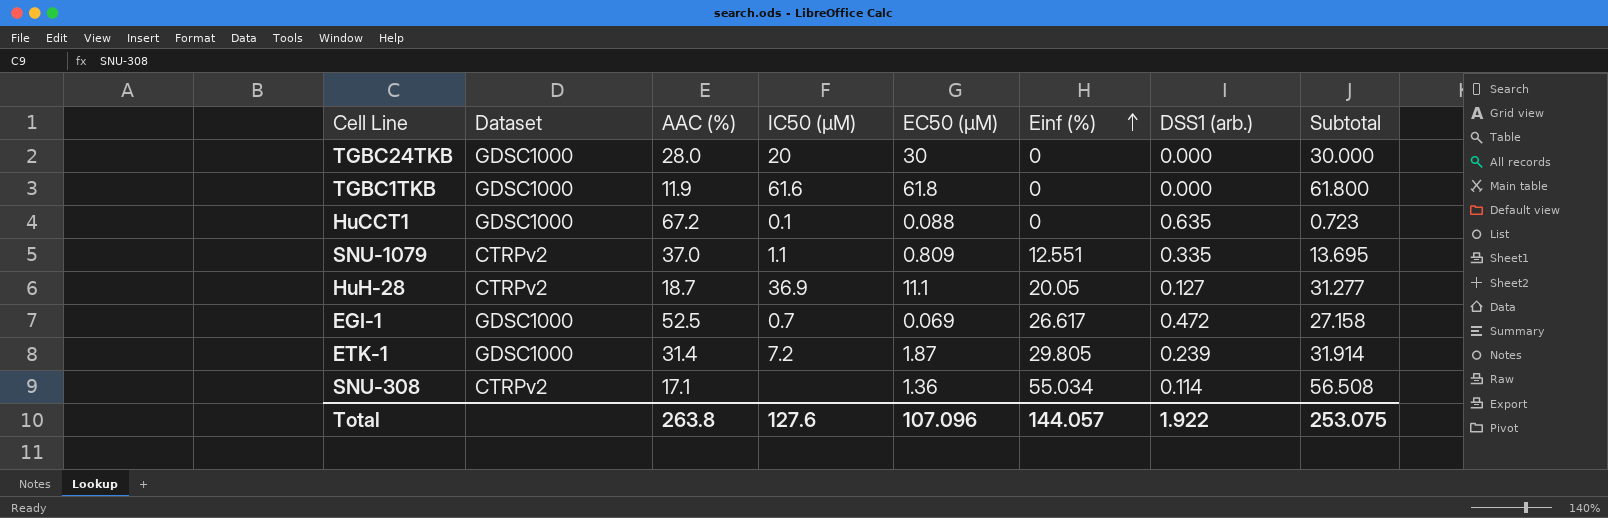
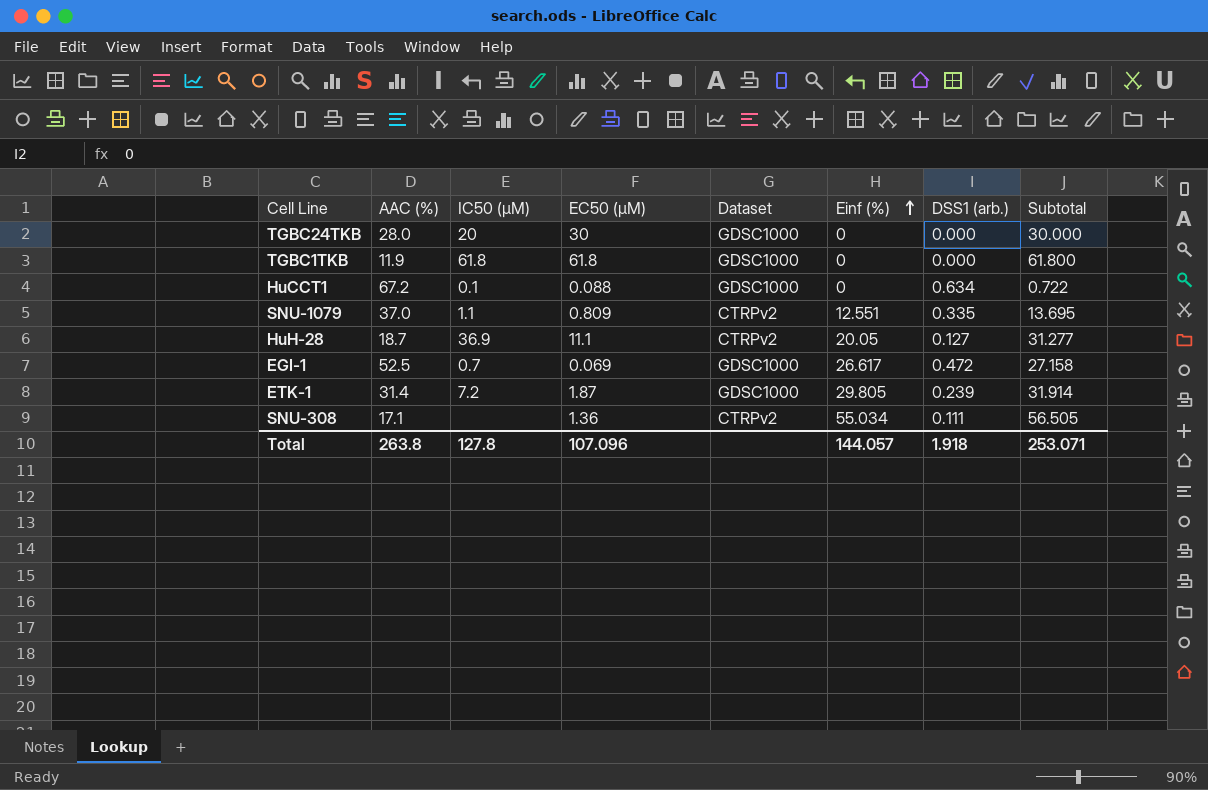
column Dataset | position: 2 -> 5
TGBC1TKB | IC50 (µM): 61.6 -> 61.8
HuCCT1 | DSS1 (arb.): 0.635 -> 0.634
HuCCT1 | Subtotal: 0.723 -> 0.722
SNU-308 | DSS1 (arb.): 0.114 -> 0.111
SNU-308 | Subtotal: 56.508 -> 56.505
Total | IC50 (µM): 127.6 -> 127.8
Total | DSS1 (arb.): 1.922 -> 1.918
Total | Subtotal: 253.075 -> 253.071

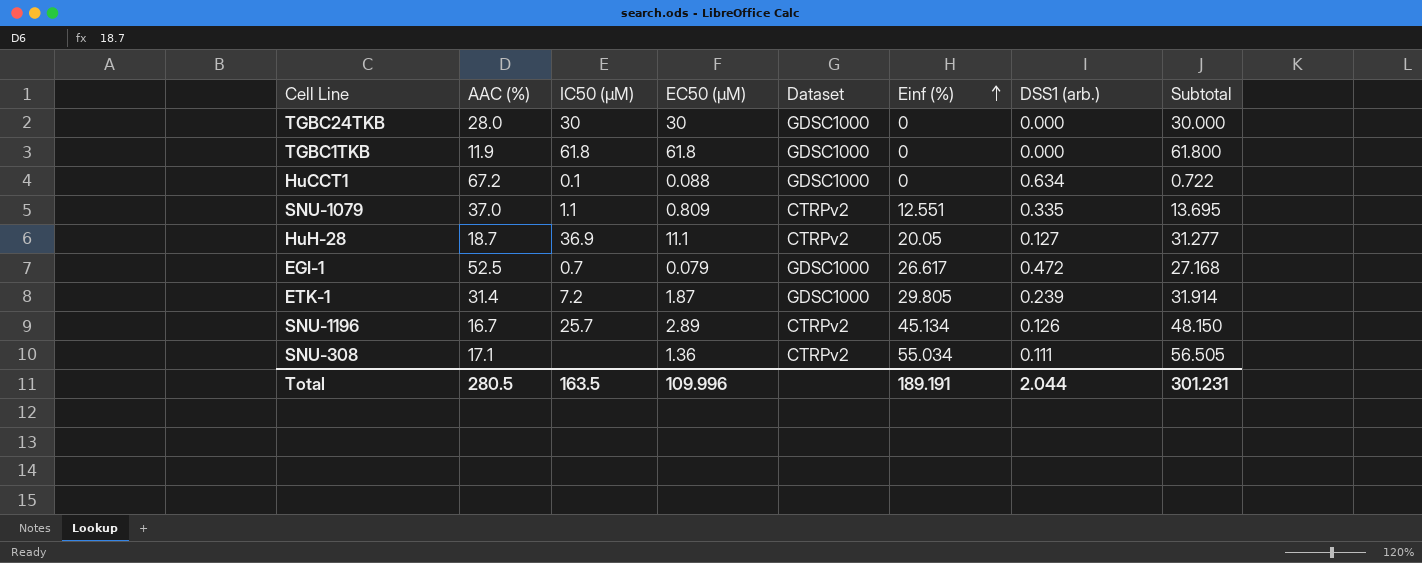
TGBC24TKB | IC50 (µM): 20 -> 30
EGI-1 | EC50 (µM): 0.069 -> 0.079
EGI-1 | Subtotal: 27.158 -> 27.168
row SNU-1196: none -> 16.7 | 25.7 | 2.89 | CTRPv2 | 45.134 | 0.126 | 48.150
Total | AAC (%): 263.8 -> 280.5
Total | IC50 (µM): 127.8 -> 163.5
Total | EC50 (µM): 107.096 -> 109.996
Total | Einf (%): 144.057 -> 189.191
Total | DSS1 (arb.): 1.918 -> 2.044
Total | Subtotal: 253.071 -> 301.231

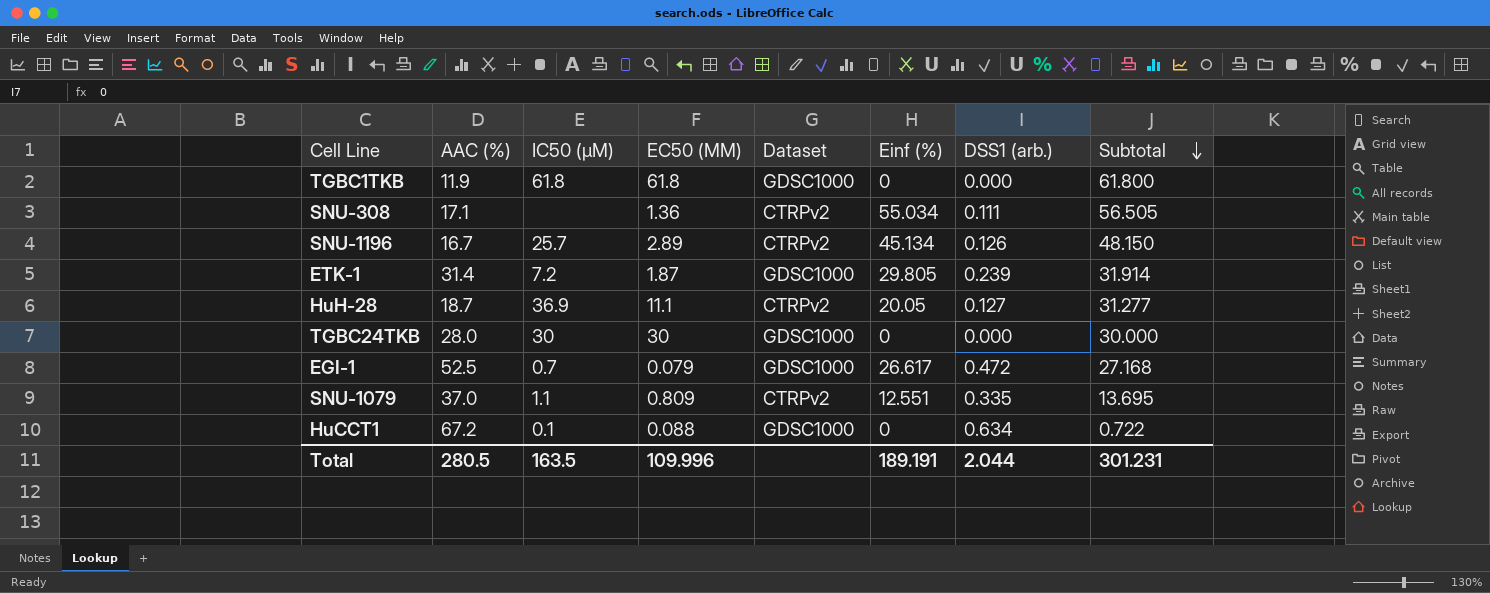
row order: Einf (%) ascending -> Subtotal descending
column name: EC50 (µM) -> EC50 (ΜM)

